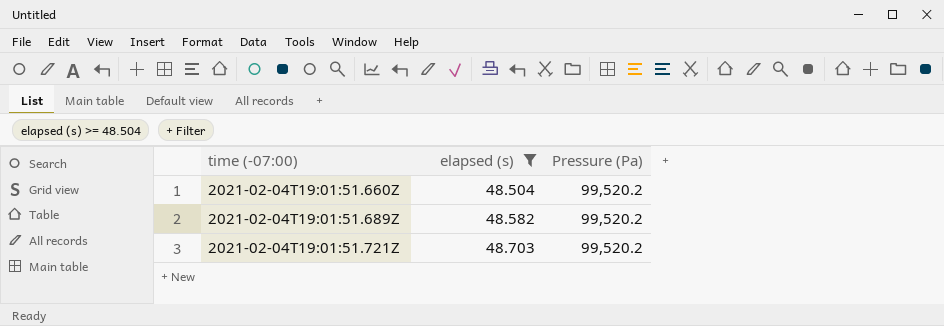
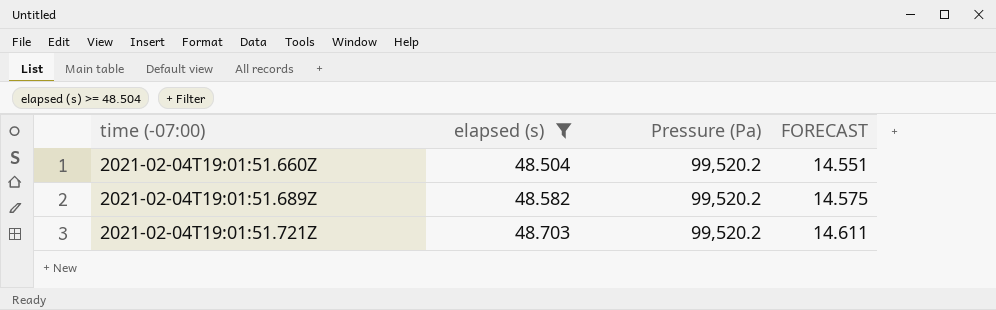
column FORECAST | formula: none -> [elapsed (s)] * 0.3

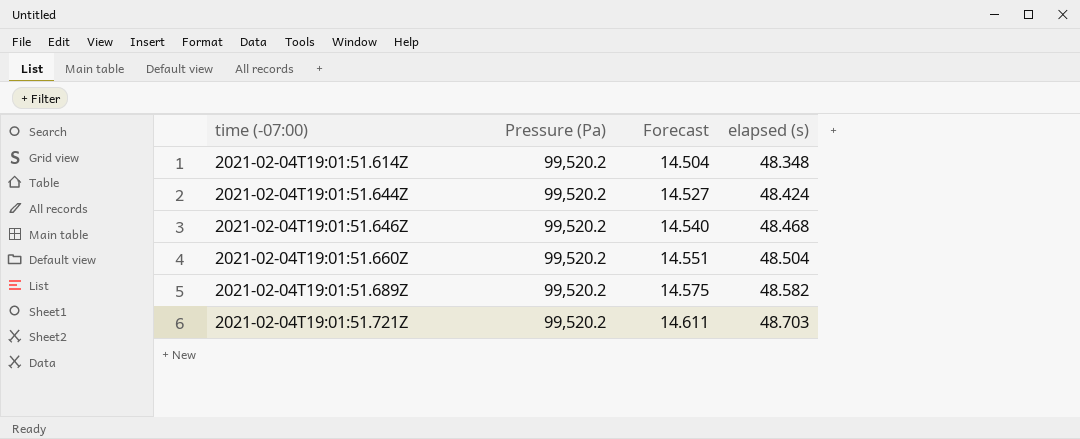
filter: elapsed (s) >= 48.504 -> none
column name: FORECAST -> Forecast
column elapsed (s) | position: 2 -> 4

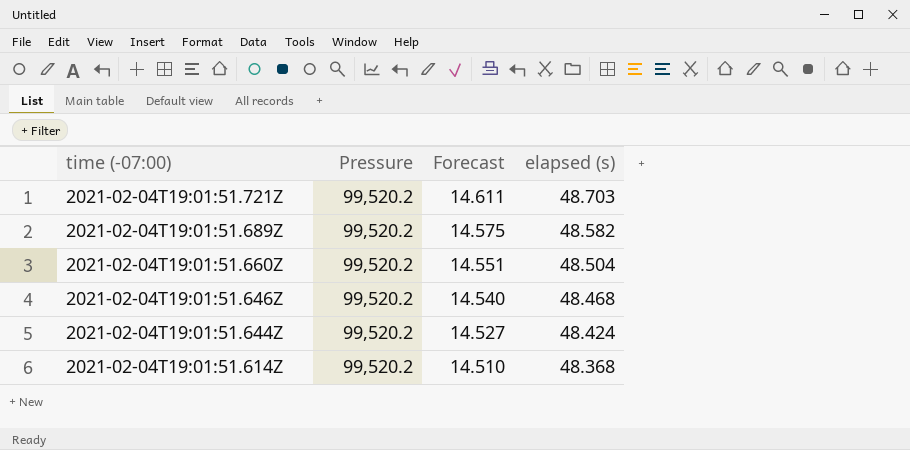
row order: time (-07:00) ascending -> time (-07:00) descending
column name: Pressure (Pa) -> Pressure
2021-02-04T19:01:51.614Z | Forecast: 14.504 -> 14.510
2021-02-04T19:01:51.614Z | elapsed (s): 48.348 -> 48.368

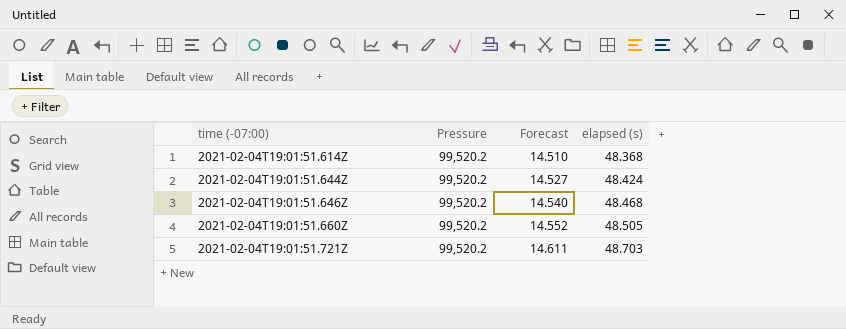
row order: time (-07:00) descending -> time (-07:00) ascending
row 2021-02-04T19:01:51.689Z: 99,520.2 | 14.575 | 48.582 -> none
2021-02-04T19:01:51.660Z | Forecast: 14.551 -> 14.552
2021-02-04T19:01:51.660Z | elapsed (s): 48.504 -> 48.505

